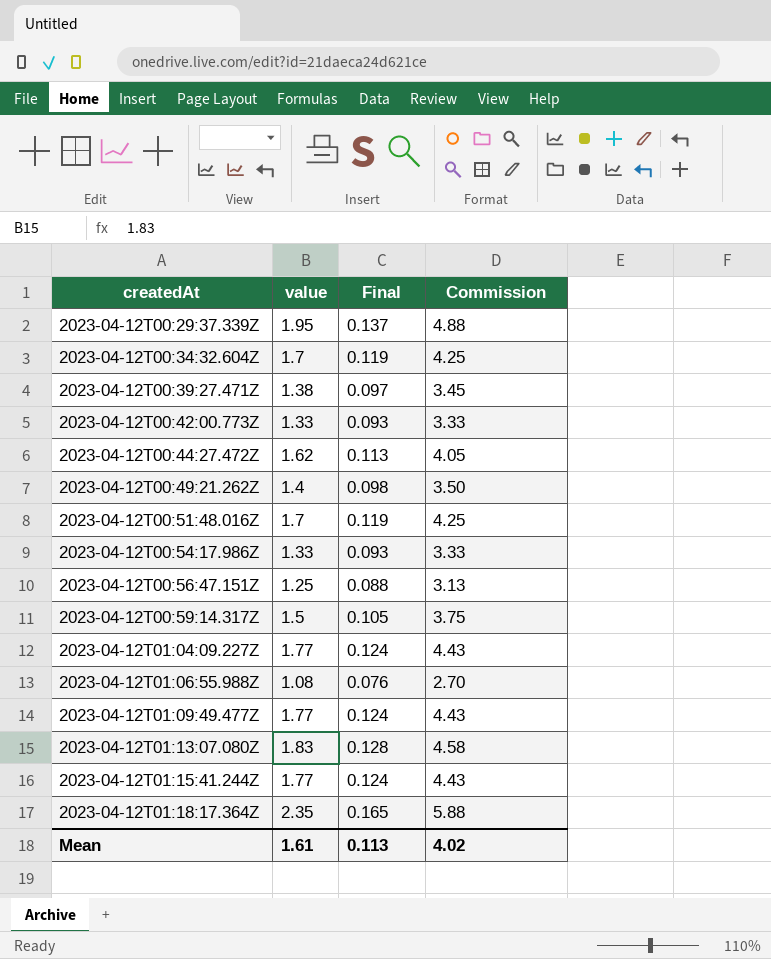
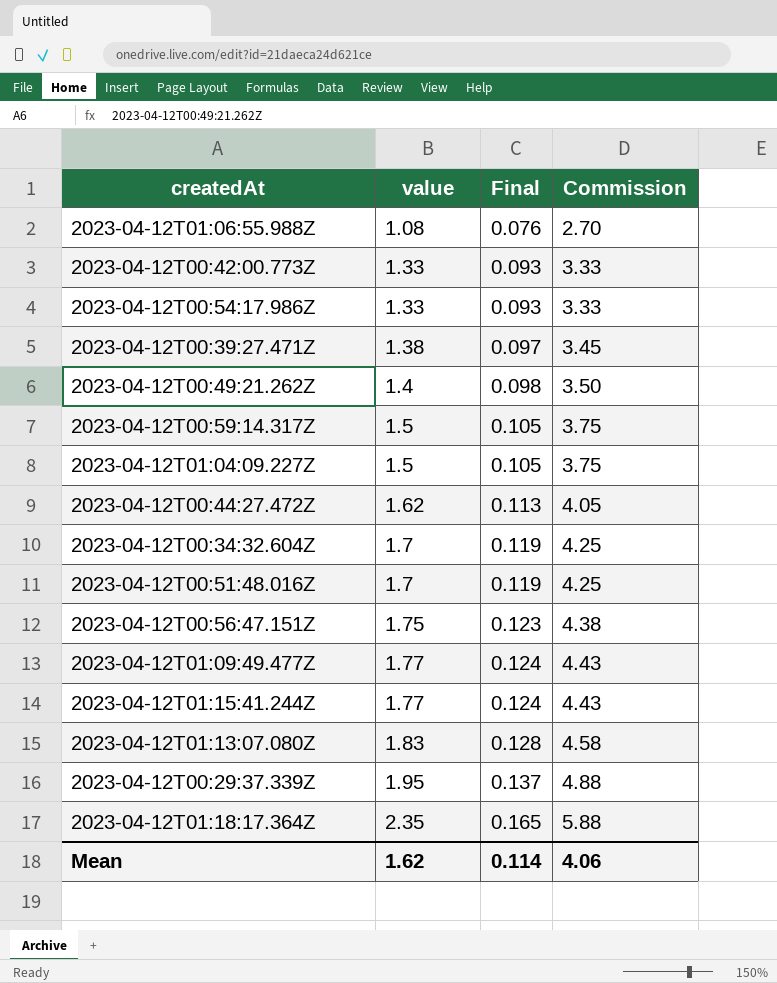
row order: createdAt ascending -> value ascending
2023-04-12T01:04:09.227Z | value: 1.77 -> 1.5
2023-04-12T01:04:09.227Z | Final: 0.124 -> 0.105
2023-04-12T01:04:09.227Z | Commission: 4.43 -> 3.75
2023-04-12T00:56:47.151Z | value: 1.25 -> 1.75
2023-04-12T00:56:47.151Z | Final: 0.088 -> 0.123
2023-04-12T00:56:47.151Z | Commission: 3.13 -> 4.38
Mean | value: 1.61 -> 1.62
Mean | Final: 0.113 -> 0.114
Mean | Commission: 4.02 -> 4.06

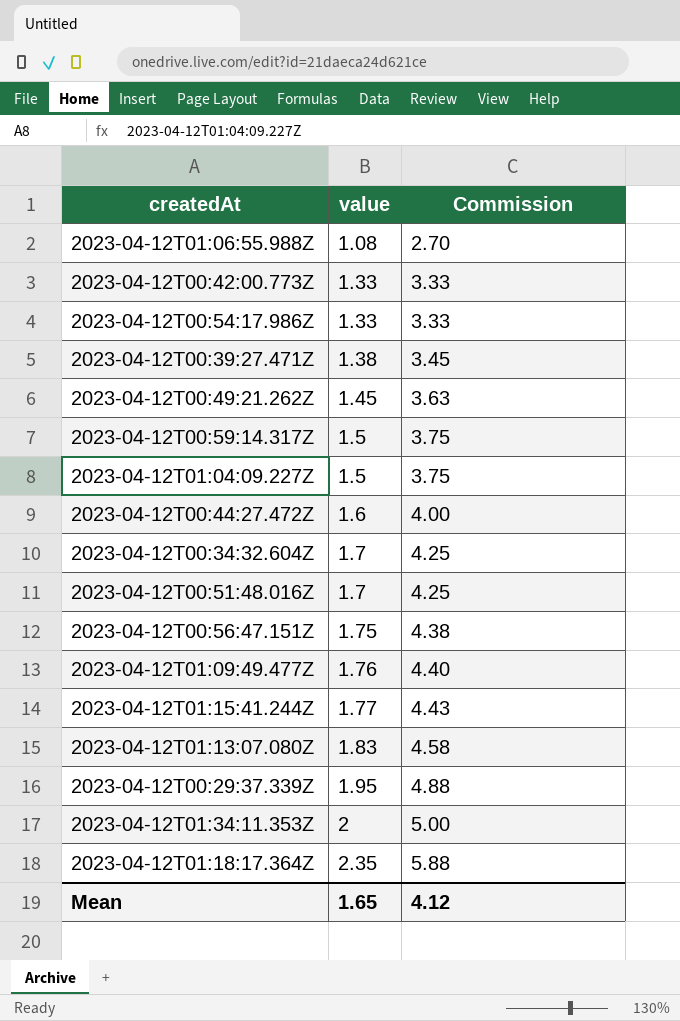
column Final | formula: [value] * 0.07 -> none
2023-04-12T00:49:21.262Z | value: 1.4 -> 1.45
2023-04-12T00:49:21.262Z | Commission: 3.50 -> 3.63
2023-04-12T00:44:27.472Z | value: 1.62 -> 1.6
2023-04-12T00:44:27.472Z | Commission: 4.05 -> 4.00
2023-04-12T01:09:49.477Z | value: 1.77 -> 1.76
2023-04-12T01:09:49.477Z | Commission: 4.43 -> 4.40
row 2023-04-12T01:34:11.353Z: none -> 2 | 5.00
Mean | value: 1.62 -> 1.65
Mean | Commission: 4.06 -> 4.12

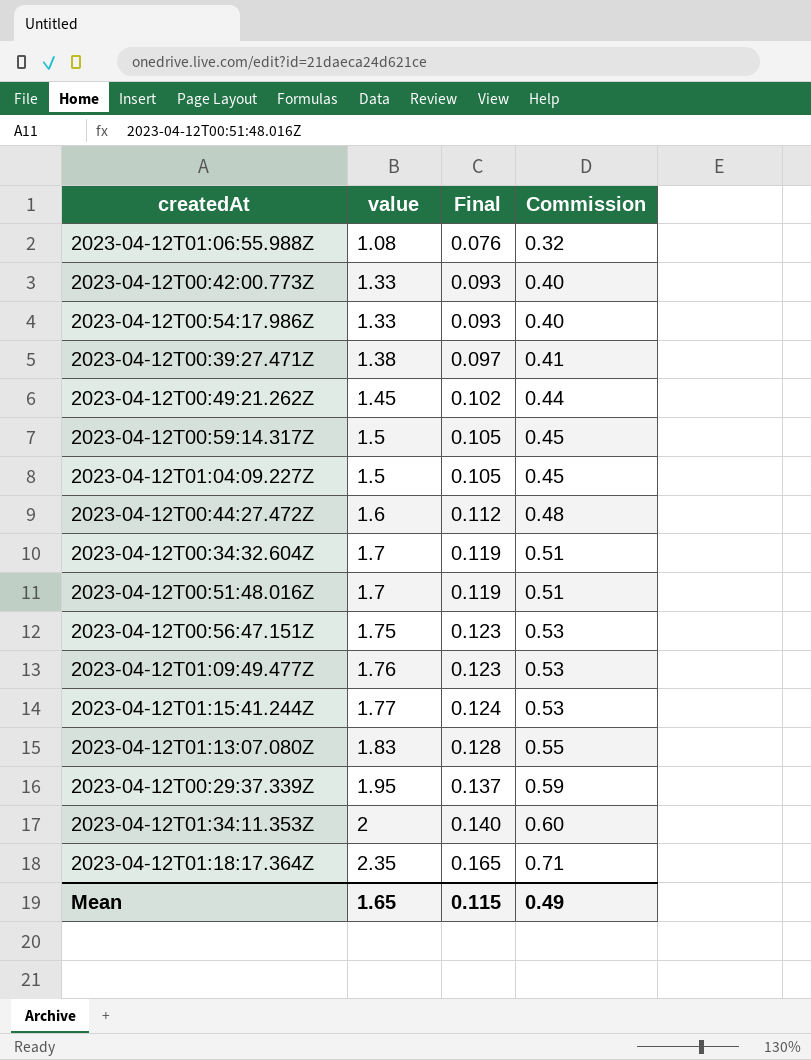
column Final | formula: none -> [value] * 0.07
column Commission | formula: [value] * 2.5 -> [value] * 0.3
Mean | Commission: 4.12 -> 0.49

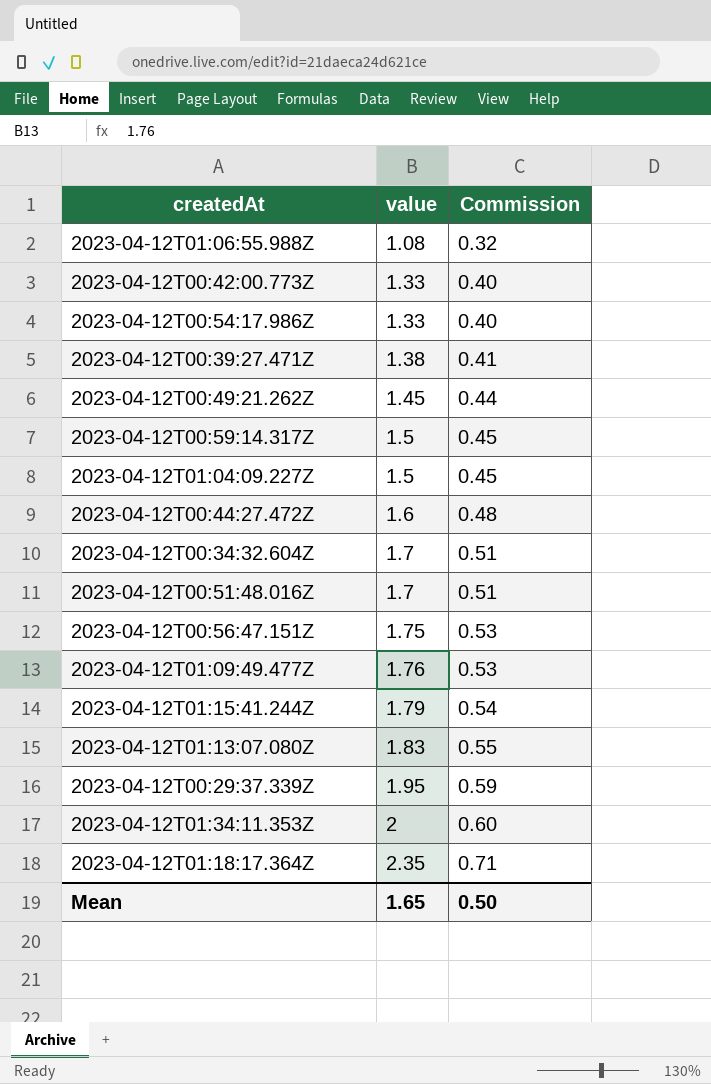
column Final | formula: [value] * 0.07 -> none
2023-04-12T01:15:41.244Z | value: 1.77 -> 1.79
2023-04-12T01:15:41.244Z | Commission: 0.53 -> 0.54
Mean | Commission: 0.49 -> 0.50

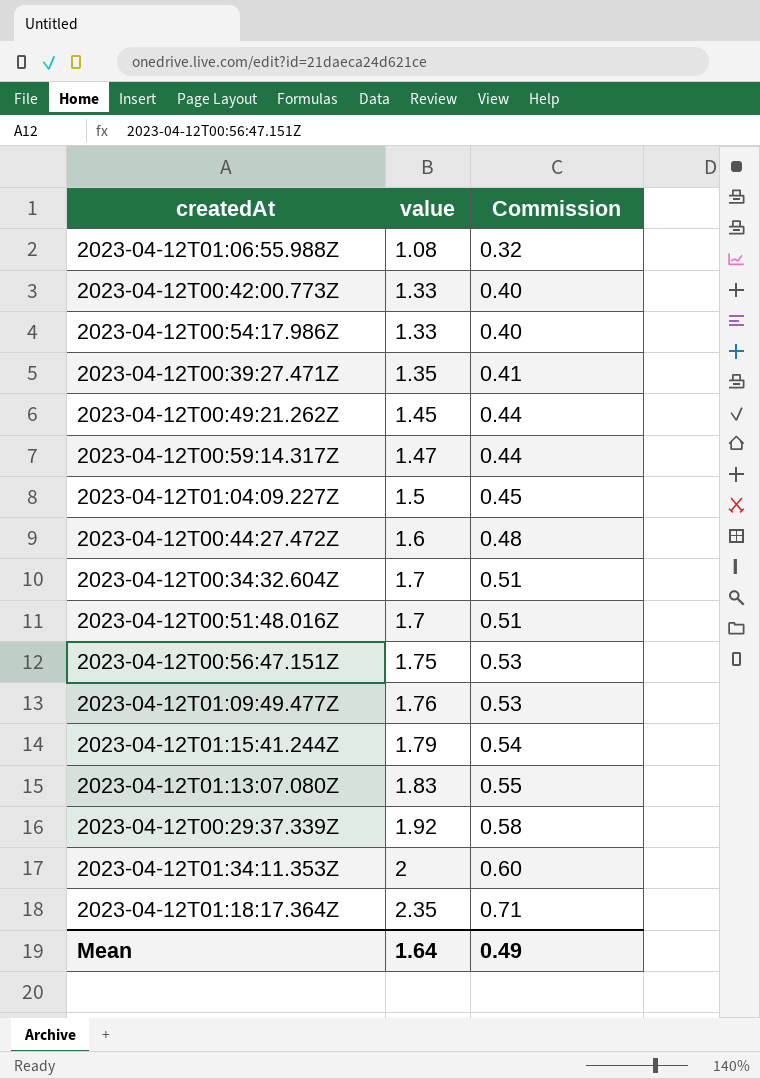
2023-04-12T00:39:27.471Z | value: 1.38 -> 1.35
2023-04-12T00:59:14.317Z | value: 1.5 -> 1.47
2023-04-12T00:59:14.317Z | Commission: 0.45 -> 0.44
2023-04-12T00:29:37.339Z | value: 1.95 -> 1.92
2023-04-12T00:29:37.339Z | Commission: 0.59 -> 0.58
Mean | value: 1.65 -> 1.64
Mean | Commission: 0.50 -> 0.49

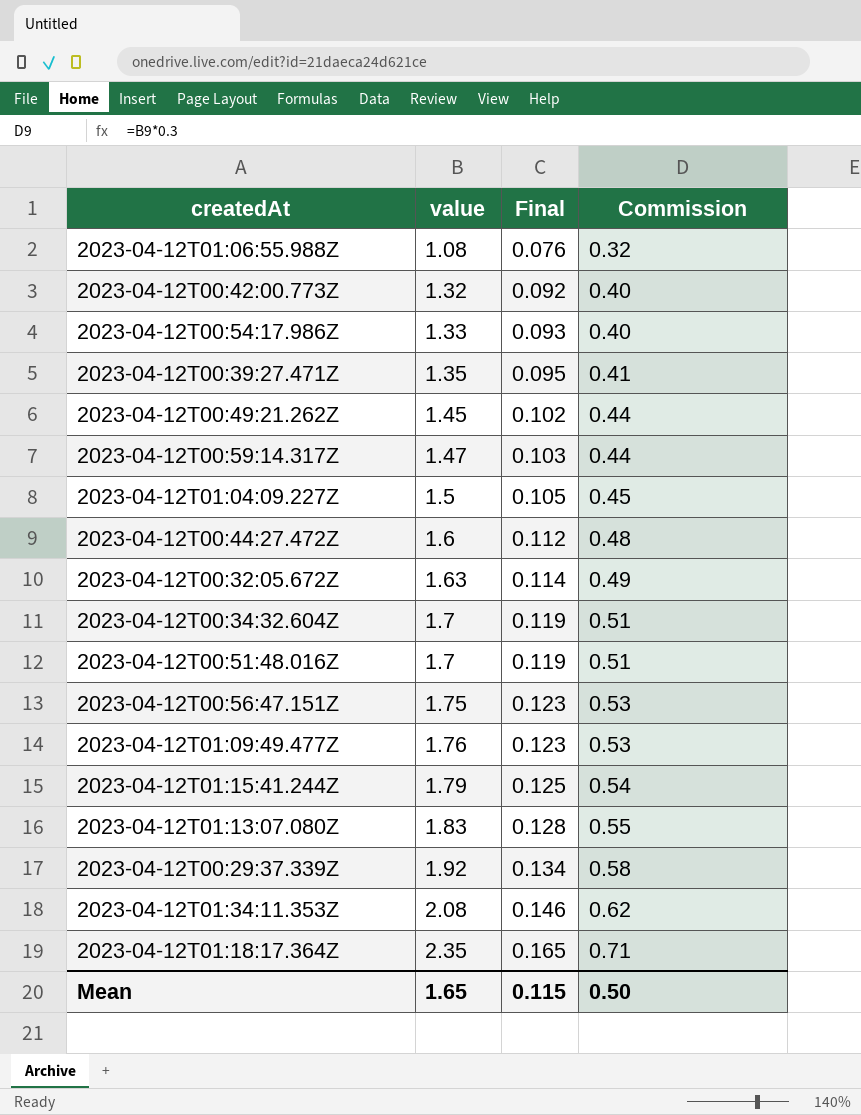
column Final | formula: none -> [value] * 0.07
2023-04-12T00:42:00.773Z | value: 1.33 -> 1.32
row 2023-04-12T00:32:05.672Z: none -> 1.63 | 0.114 | 0.49
2023-04-12T01:34:11.353Z | value: 2 -> 2.08
2023-04-12T01:34:11.353Z | Commission: 0.60 -> 0.62
Mean | value: 1.64 -> 1.65
Mean | Commission: 0.49 -> 0.50

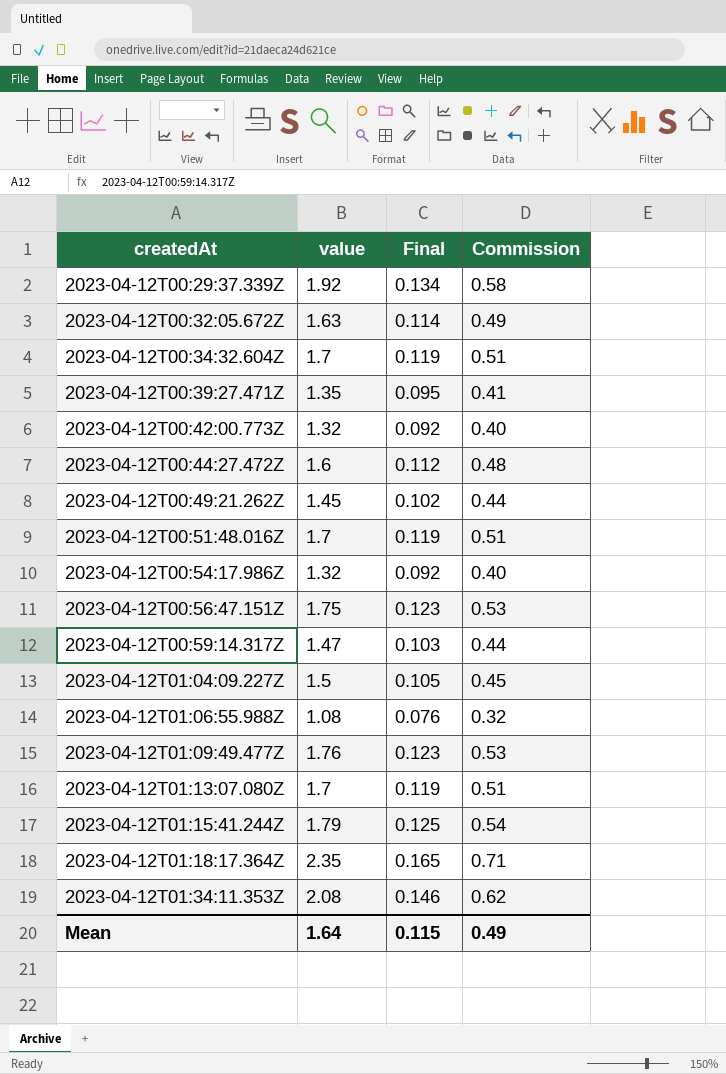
row order: value ascending -> createdAt ascending
2023-04-12T00:54:17.986Z | value: 1.33 -> 1.32
2023-04-12T00:54:17.986Z | Final: 0.093 -> 0.092
2023-04-12T01:13:07.080Z | value: 1.83 -> 1.7
2023-04-12T01:13:07.080Z | Final: 0.128 -> 0.119
2023-04-12T01:13:07.080Z | Commission: 0.55 -> 0.51
Mean | value: 1.65 -> 1.64
Mean | Commission: 0.50 -> 0.49

